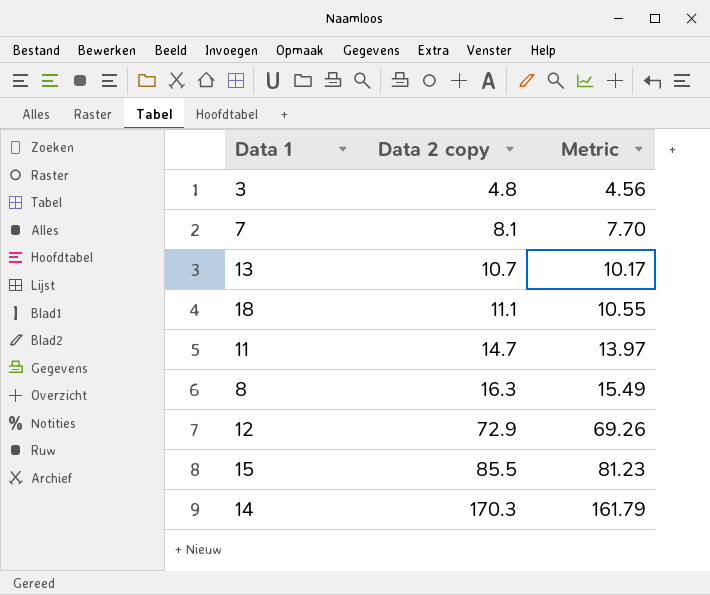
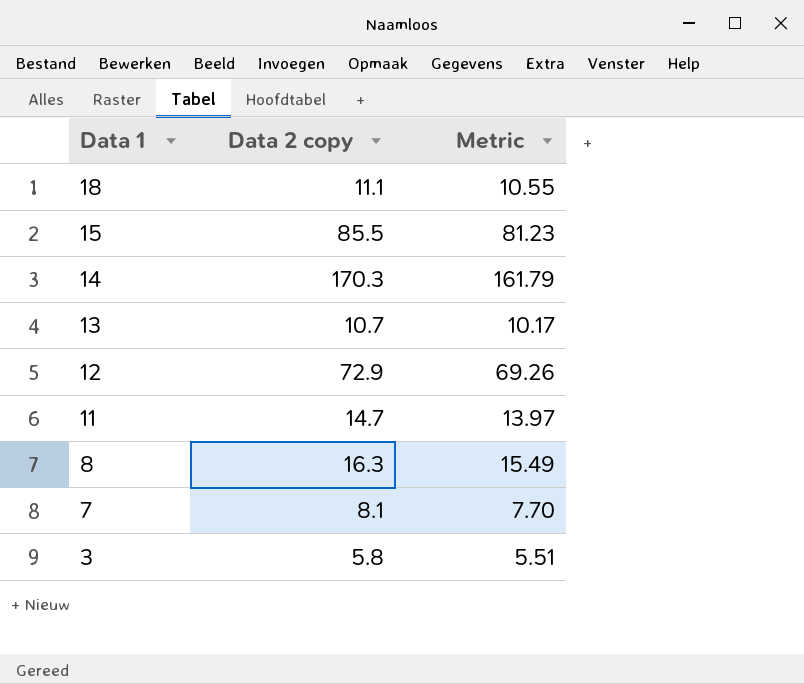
row order: Data 2 copy ascending -> Data 1 descending
3 | Data 2 copy: 4.8 -> 5.8
3 | Metric: 4.56 -> 5.51

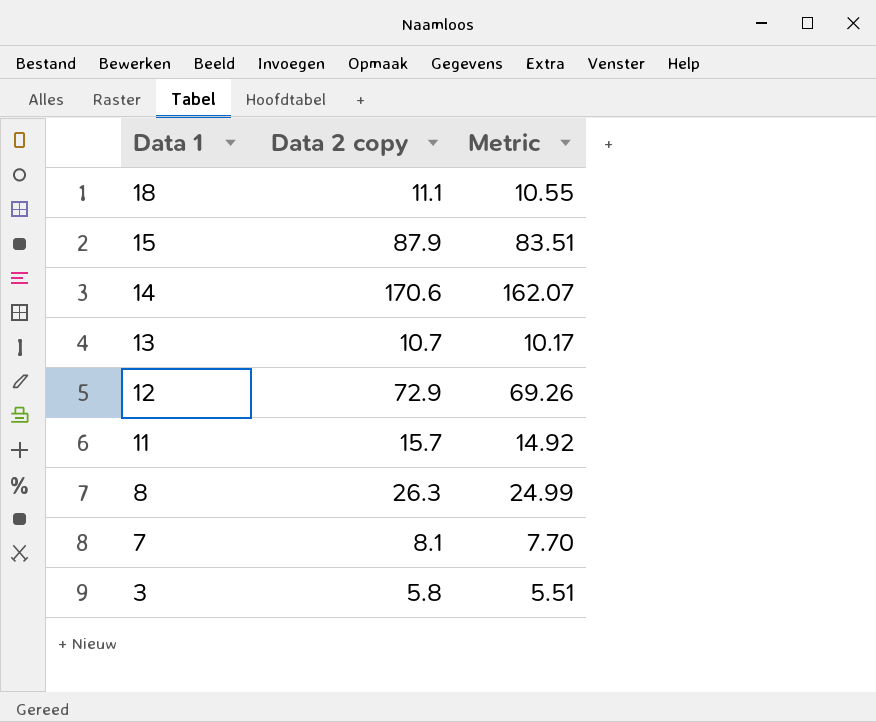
15 | Data 2 copy: 85.5 -> 87.9
15 | Metric: 81.23 -> 83.51
14 | Data 2 copy: 170.3 -> 170.6
14 | Metric: 161.79 -> 162.07
11 | Data 2 copy: 14.7 -> 15.7
11 | Metric: 13.97 -> 14.92
8 | Data 2 copy: 16.3 -> 26.3
8 | Metric: 15.49 -> 24.99

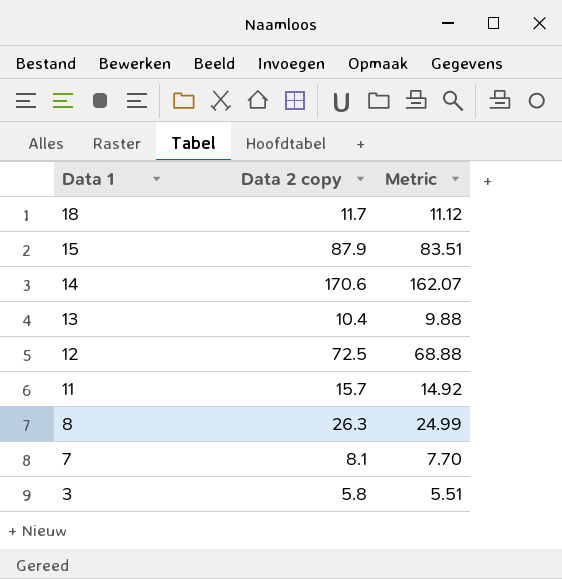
18 | Data 2 copy: 11.1 -> 11.7
18 | Metric: 10.55 -> 11.12
13 | Data 2 copy: 10.7 -> 10.4
13 | Metric: 10.17 -> 9.88
12 | Data 2 copy: 72.9 -> 72.5
12 | Metric: 69.26 -> 68.88

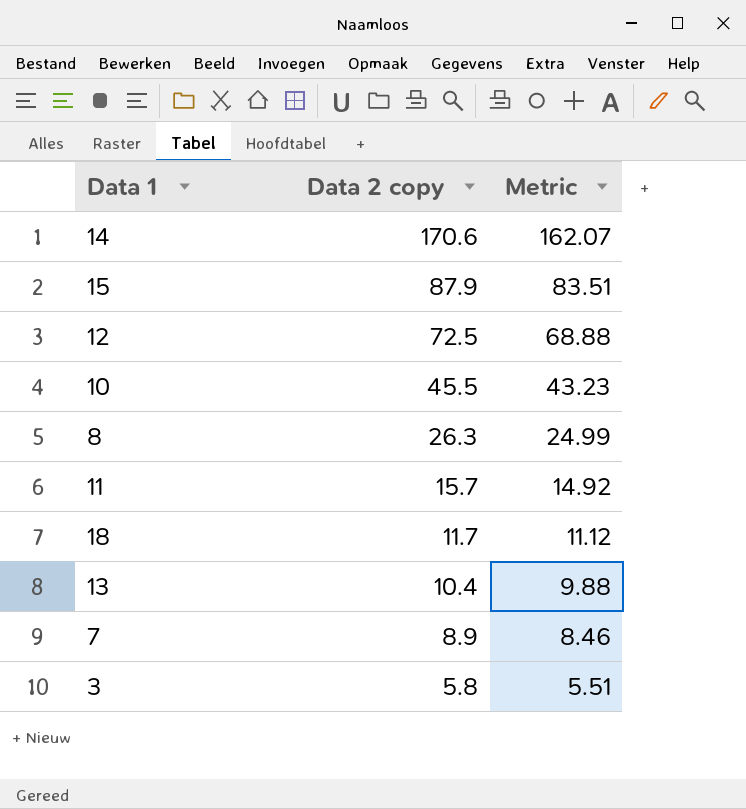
row order: Data 1 descending -> Data 2 copy descending
row 10: none -> 45.5 | 43.23
7 | Data 2 copy: 8.1 -> 8.9
7 | Metric: 7.70 -> 8.46

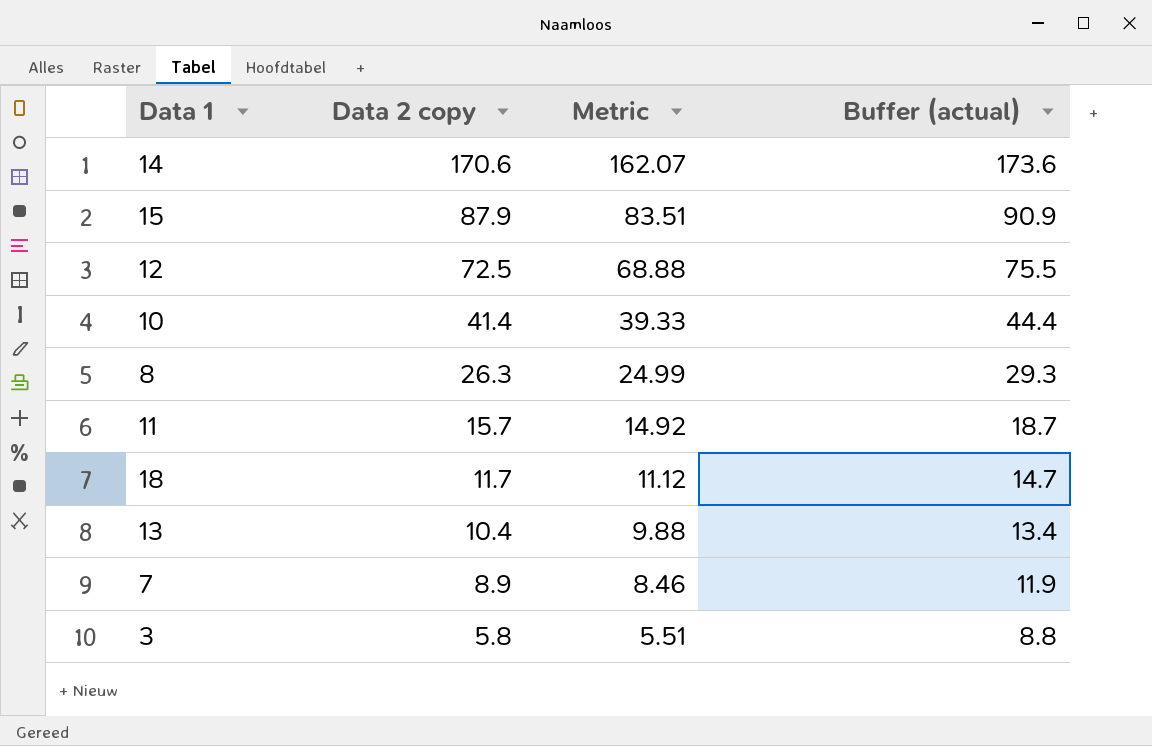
column Buffer (actual) | formula: none -> [Data 2 copy] + 3
10 | Data 2 copy: 45.5 -> 41.4
10 | Metric: 43.23 -> 39.33

